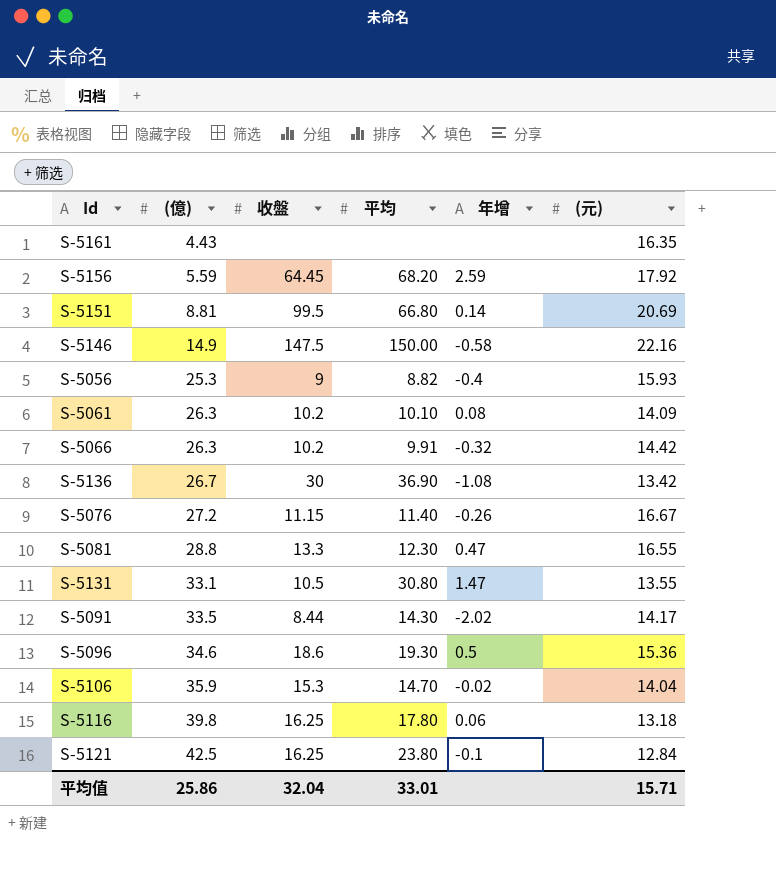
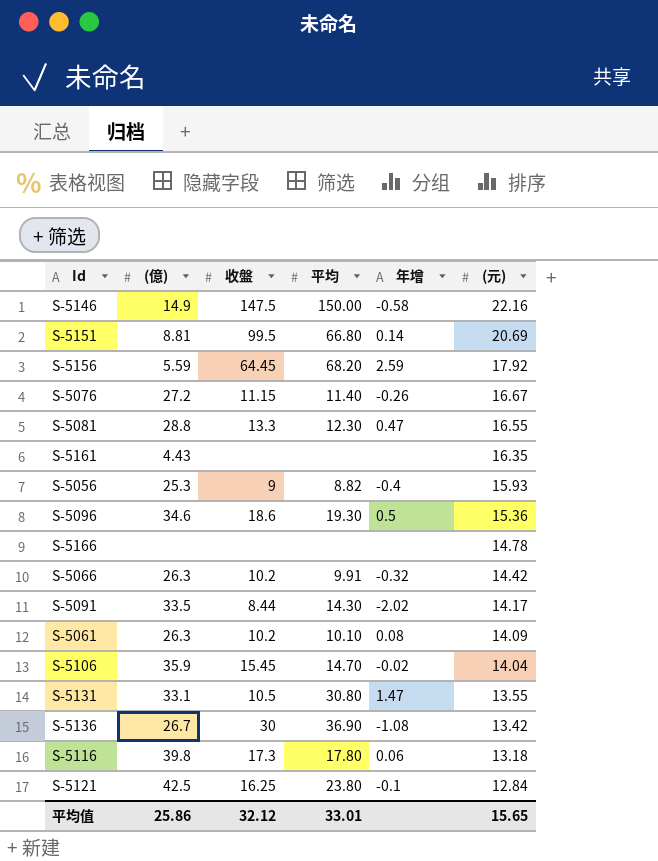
row order: (億) ascending -> (元) descending
row S-5166: none -> none | none | none | none | 14.78
S-5106 | 收盤: 15.3 -> 15.45
S-5116 | 收盤: 16.25 -> 17.3
平均值 | 收盤: 32.04 -> 32.12
平均值 | (元): 15.71 -> 15.65

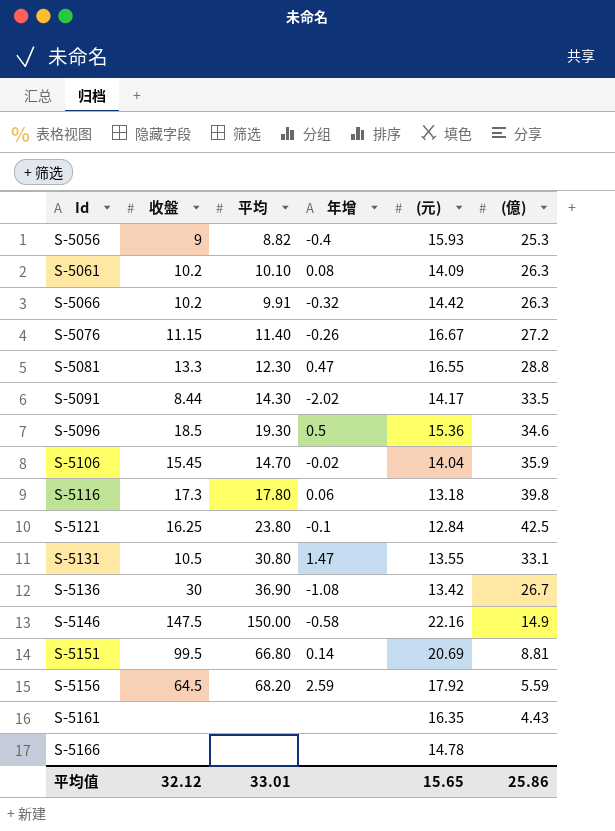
row order: (元) descending -> Id ascending
column (億) | position: 2 -> 6
S-5096 | 收盤: 18.6 -> 18.5
S-5156 | 收盤: 64.45 -> 64.5

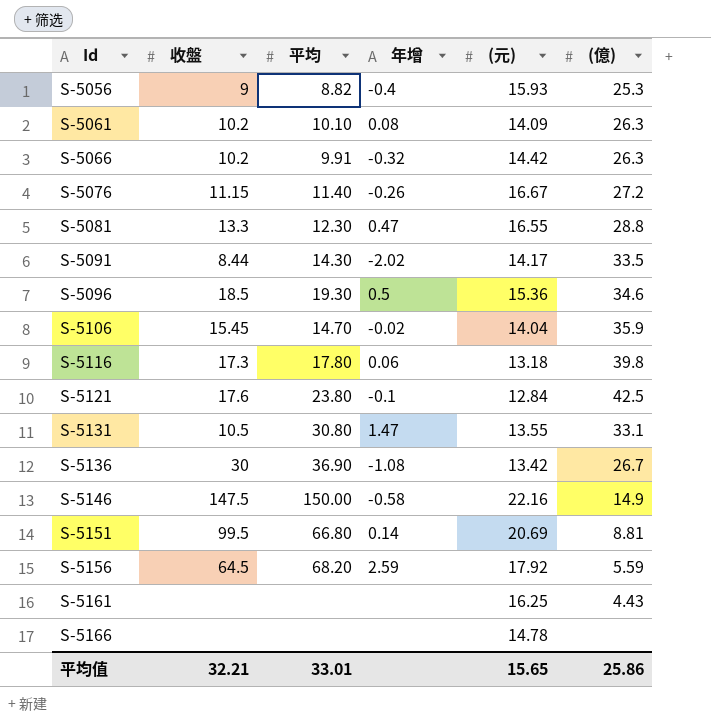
S-5121 | 收盤: 16.25 -> 17.6
S-5161 | (元): 16.35 -> 16.25
平均值 | 收盤: 32.12 -> 32.21

